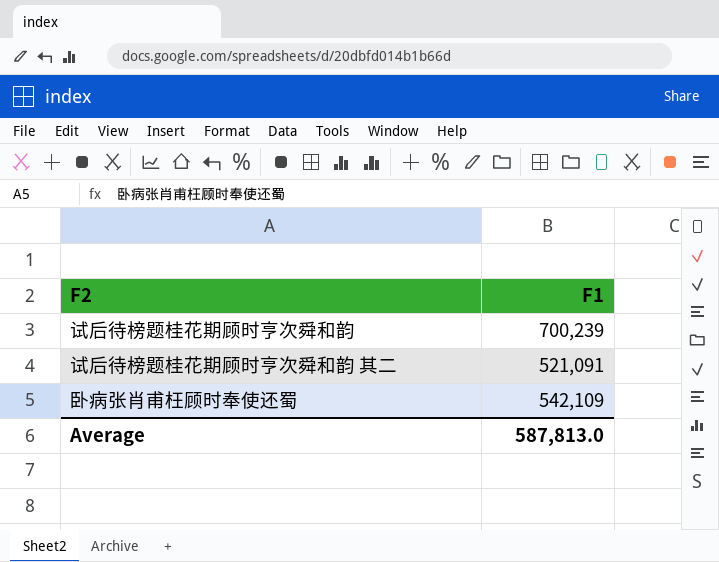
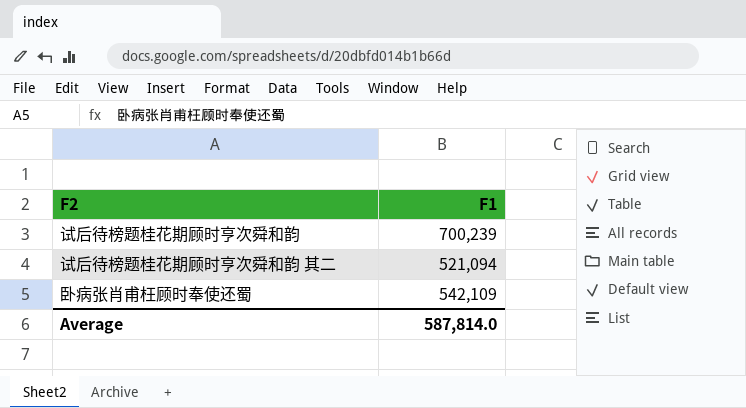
试后待榜题桂花期顾时亨次舜和韵 其二 | F1: 521,091 -> 521,094
Average | F1: 587,813.0 -> 587,814.0

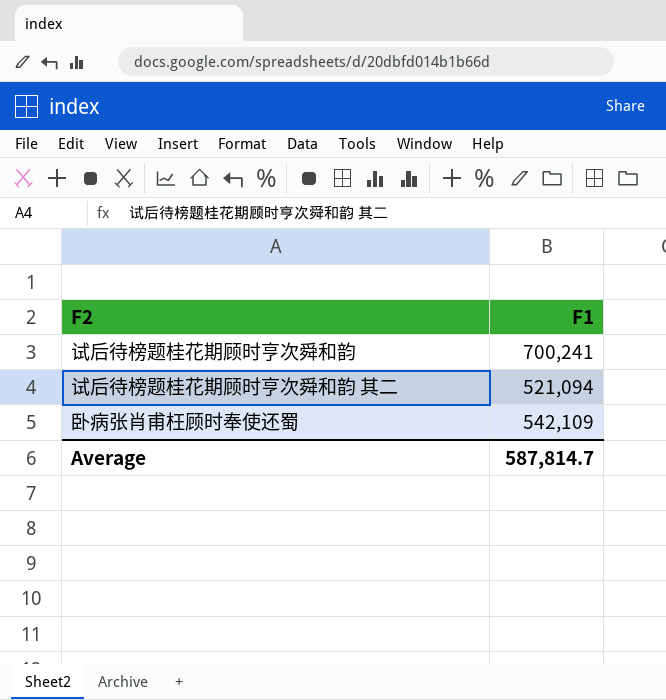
试后待榜题桂花期顾时亨次舜和韵 | F1: 700,239 -> 700,241
Average | F1: 587,814.0 -> 587,814.7

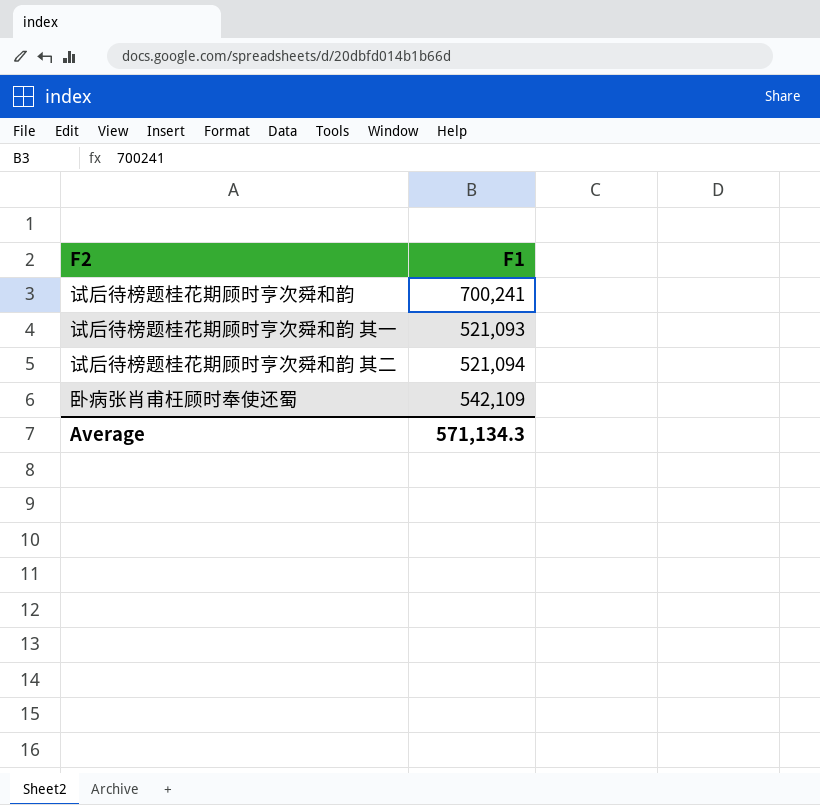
row 试后待榜题桂花期顾时亨次舜和韵 其一: none -> 521,093
Average | F1: 587,814.7 -> 571,134.3

